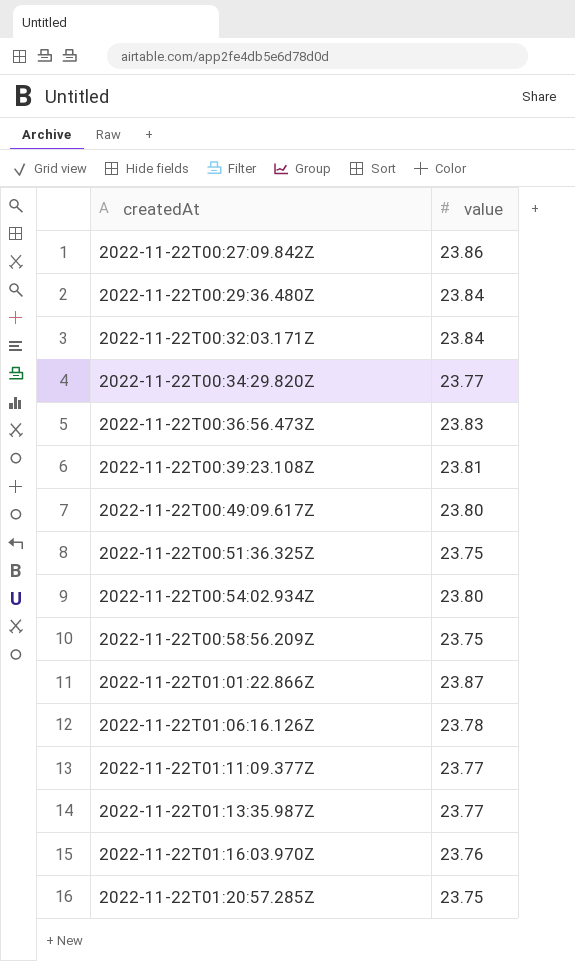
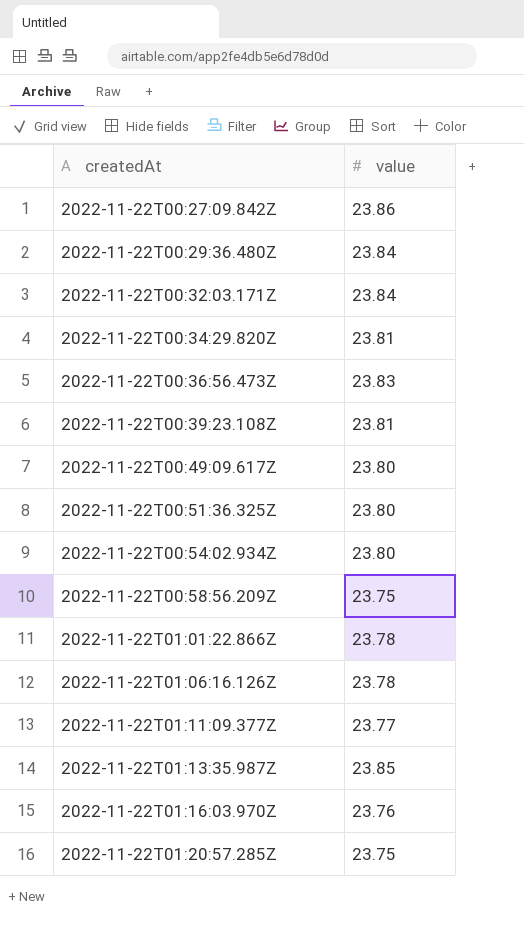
2022-11-22T00:34:29.820Z | value: 23.77 -> 23.81
2022-11-22T00:51:36.325Z | value: 23.75 -> 23.80
2022-11-22T01:01:22.866Z | value: 23.87 -> 23.78
2022-11-22T01:13:35.987Z | value: 23.77 -> 23.85

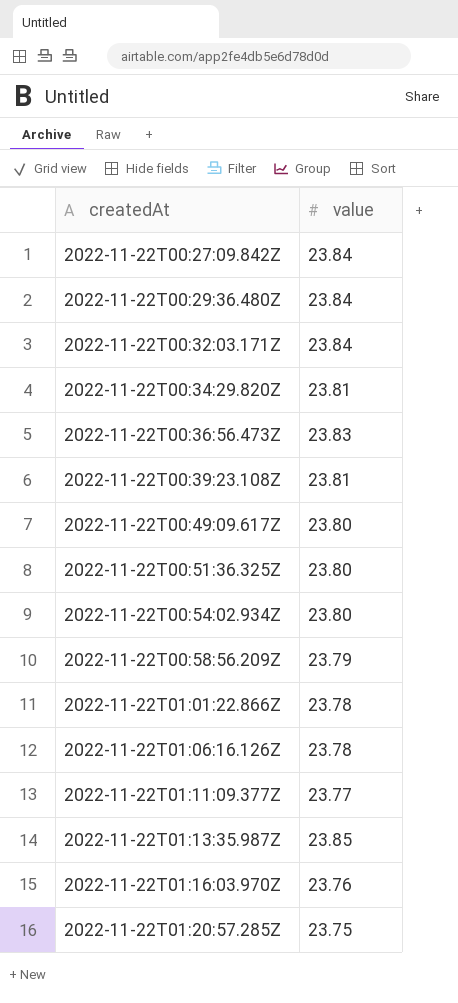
2022-11-22T00:27:09.842Z | value: 23.86 -> 23.84
2022-11-22T00:58:56.209Z | value: 23.75 -> 23.79

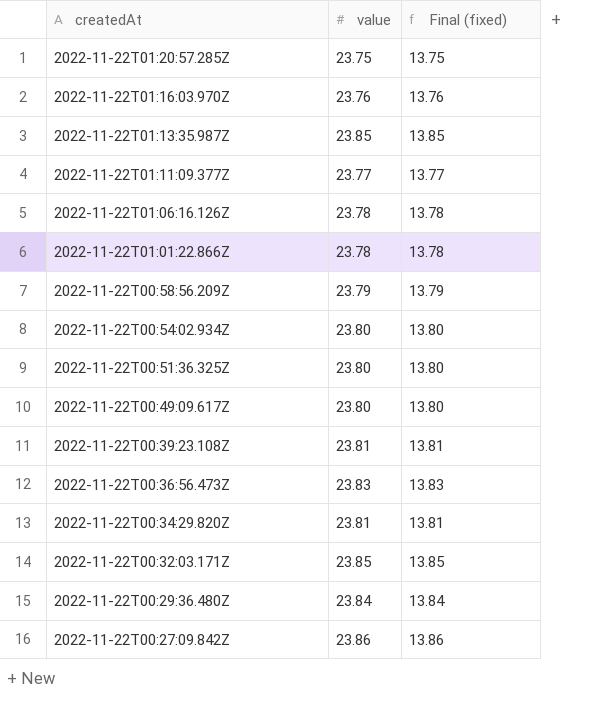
row order: createdAt ascending -> createdAt descending
column Final (fixed) | formula: none -> [value] - 10
2022-11-22T00:32:03.171Z | value: 23.84 -> 23.85
2022-11-22T00:27:09.842Z | value: 23.84 -> 23.86

